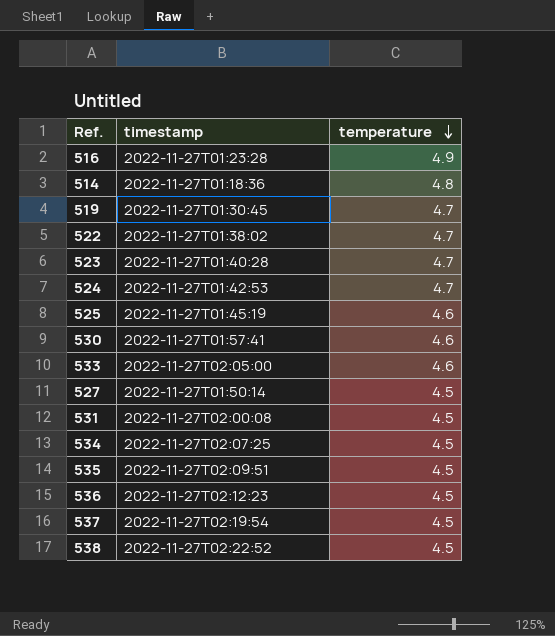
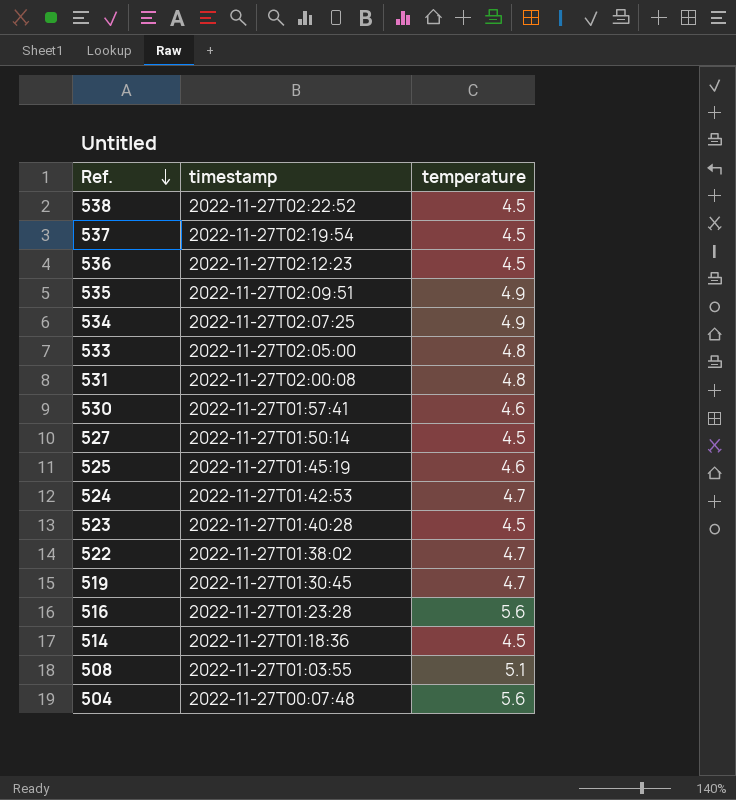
row order: temperature descending -> Ref. descending
535 | temperature: 4.5 -> 4.9
534 | temperature: 4.5 -> 4.9
533 | temperature: 4.6 -> 4.8
531 | temperature: 4.5 -> 4.8
523 | temperature: 4.7 -> 4.5
516 | temperature: 4.9 -> 5.6
514 | temperature: 4.8 -> 4.5
row 508: none -> 2022-11-27T01:03:55 | 5.1
row 504: none -> 2022-11-27T00:07:48 | 5.6

